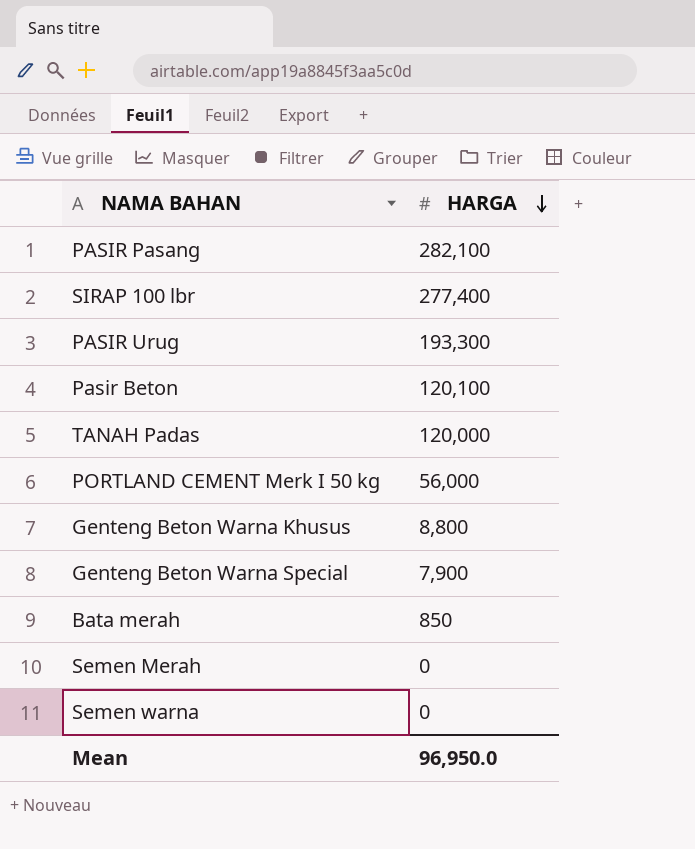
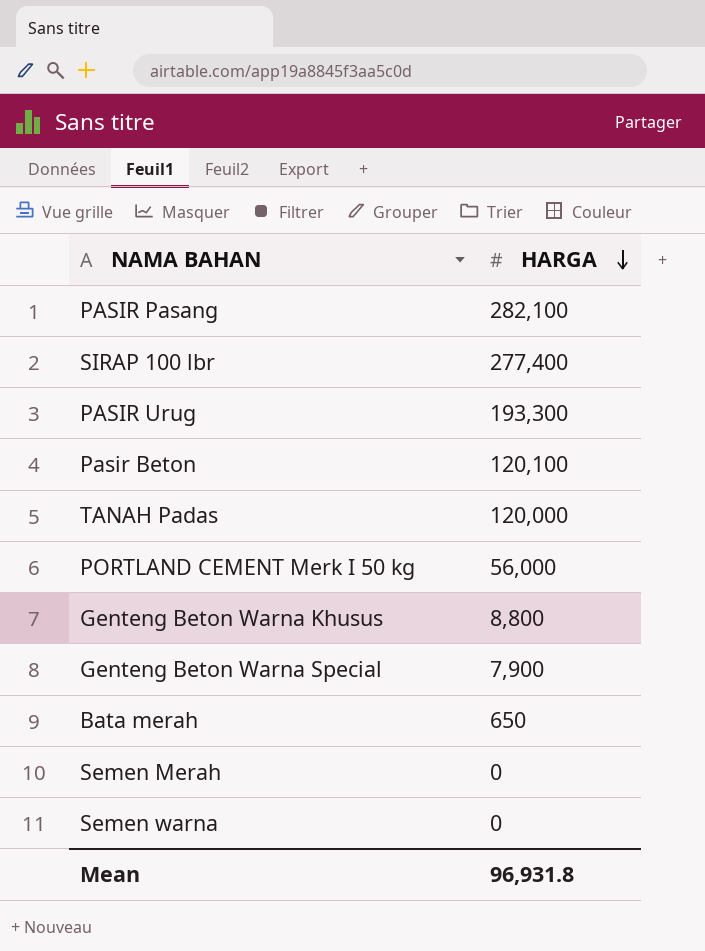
Bata merah | HARGA: 850 -> 650
Mean | HARGA: 96,950.0 -> 96,931.8

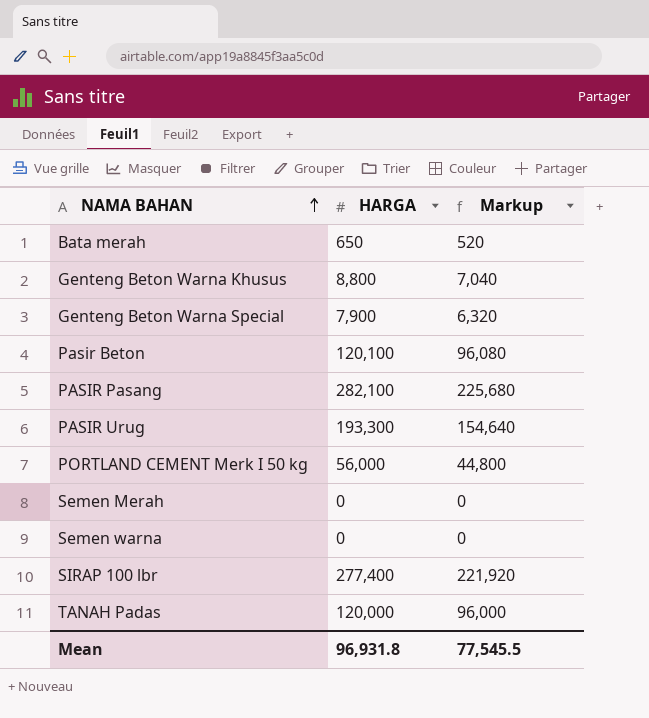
row order: HARGA descending -> NAMA BAHAN ascending
column Markup | formula: none -> [HARGA] * 0.8

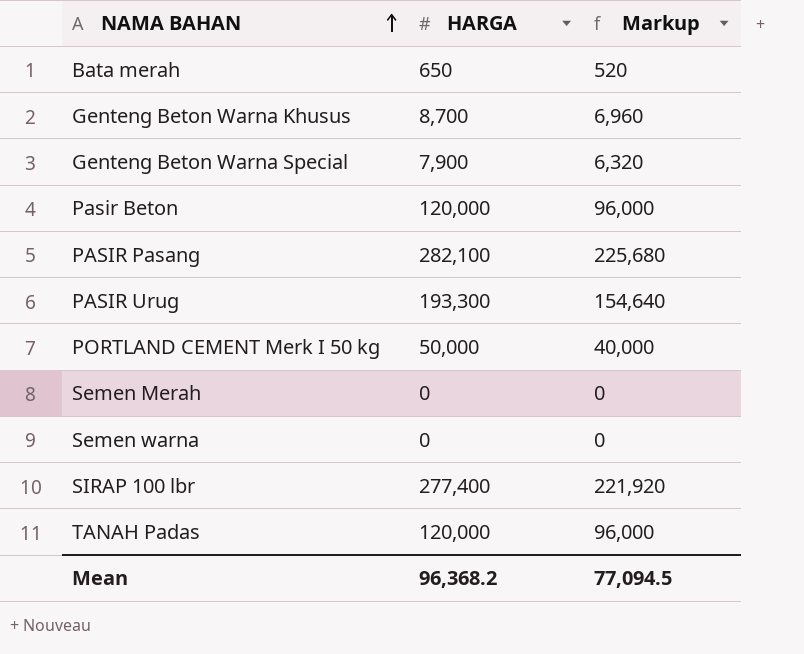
Genteng Beton Warna Khusus | HARGA: 8,800 -> 8,700
Genteng Beton Warna Khusus | Markup: 7,040 -> 6,960
Pasir Beton | HARGA: 120,100 -> 120,000
Pasir Beton | Markup: 96,080 -> 96,000
PORTLAND CEMENT Merk I 50 kg | HARGA: 56,000 -> 50,000
PORTLAND CEMENT Merk I 50 kg | Markup: 44,800 -> 40,000
Mean | HARGA: 96,931.8 -> 96,368.2
Mean | Markup: 77,545.5 -> 77,094.5

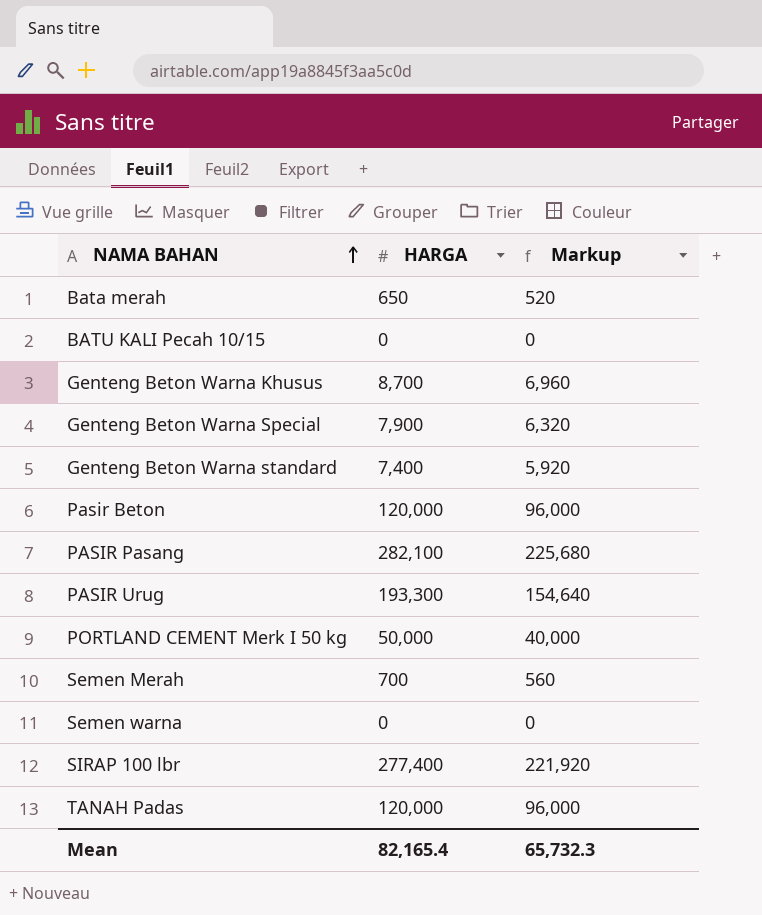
row BATU KALI Pecah 10/15: none -> 0 | 0
row Genteng Beton Warna standard: none -> 7,400 | 5,920
Semen Merah | HARGA: 0 -> 700
Semen Merah | Markup: 0 -> 560
Mean | HARGA: 96,368.2 -> 82,165.4
Mean | Markup: 77,094.5 -> 65,732.3

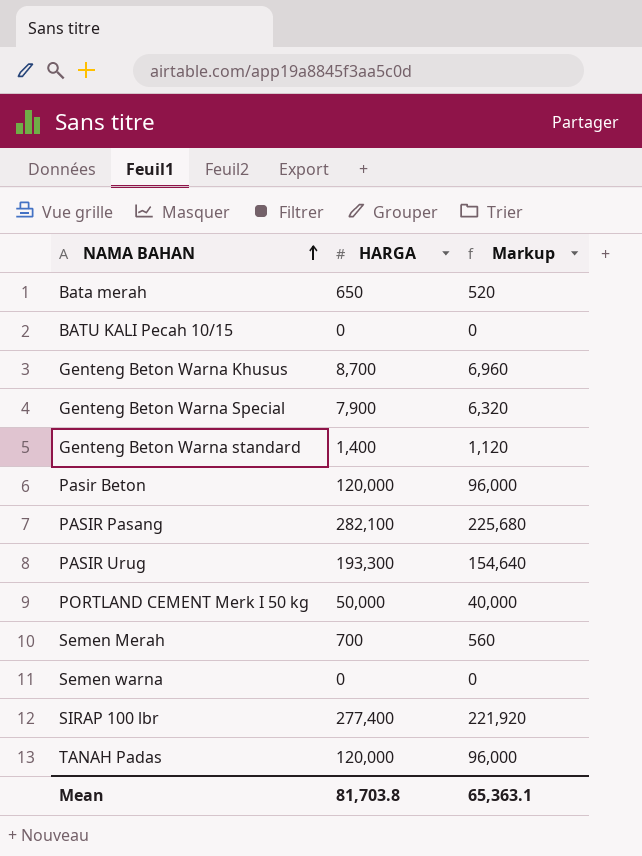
Genteng Beton Warna standard | HARGA: 7,400 -> 1,400
Genteng Beton Warna standard | Markup: 5,920 -> 1,120
Mean | HARGA: 82,165.4 -> 81,703.8
Mean | Markup: 65,732.3 -> 65,363.1

